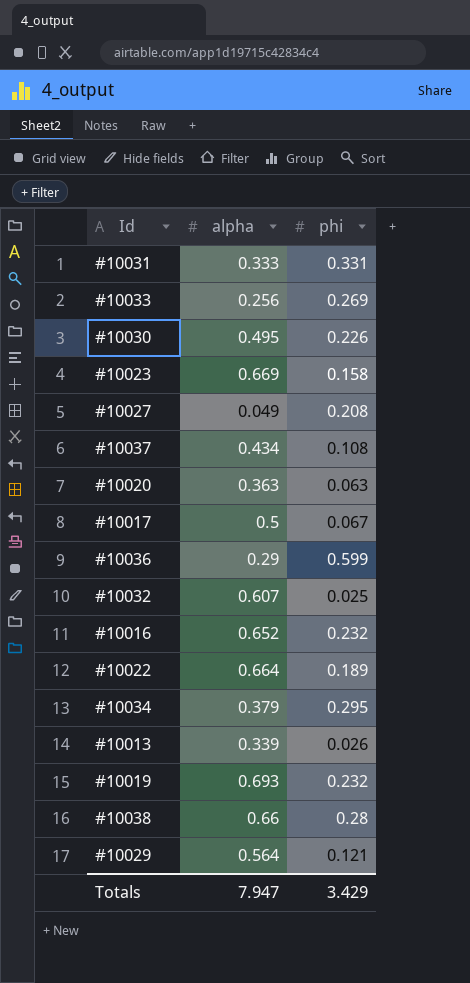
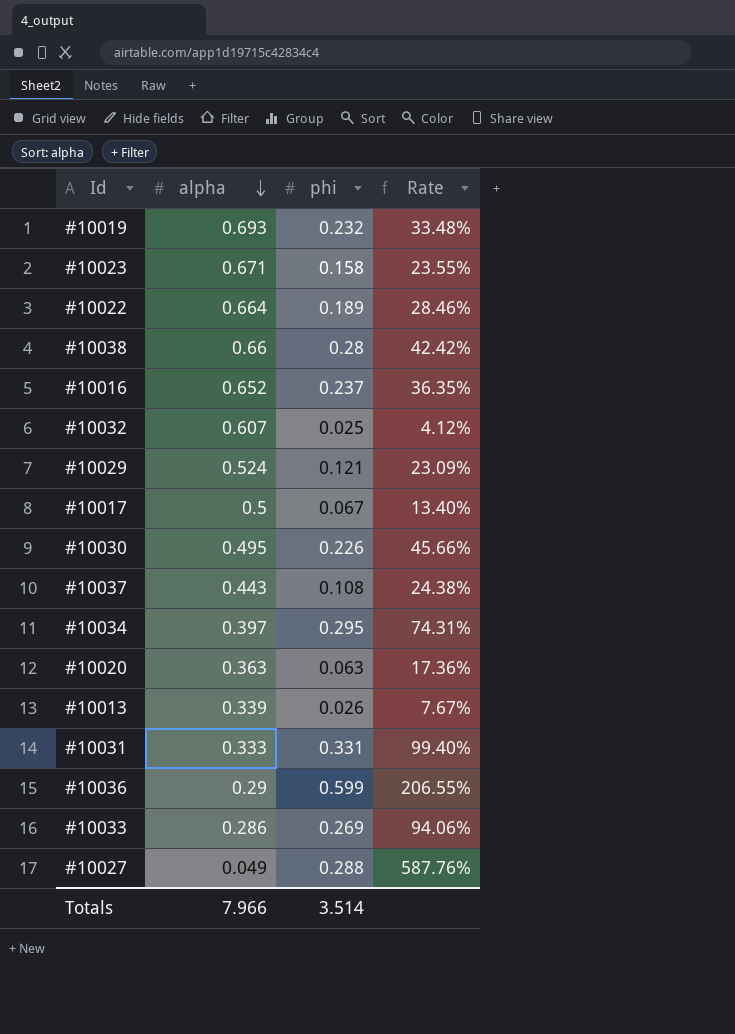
row order: none -> alpha descending
column Rate | formula: none -> [phi] / [alpha]
#10023 | alpha: 0.669 -> 0.671
#10016 | phi: 0.232 -> 0.237
#10029 | alpha: 0.564 -> 0.524
#10037 | alpha: 0.434 -> 0.443
#10034 | alpha: 0.379 -> 0.397
#10033 | alpha: 0.256 -> 0.286
#10027 | phi: 0.208 -> 0.288
Totals | alpha: 7.947 -> 7.966
Totals | phi: 3.429 -> 3.514

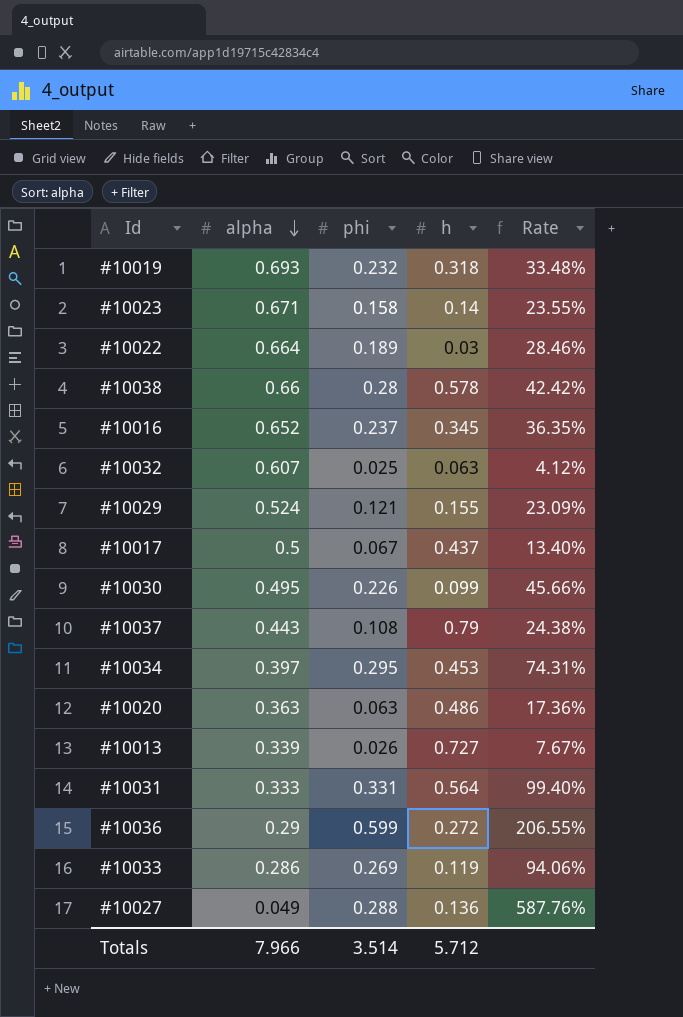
column h | position: none -> 4

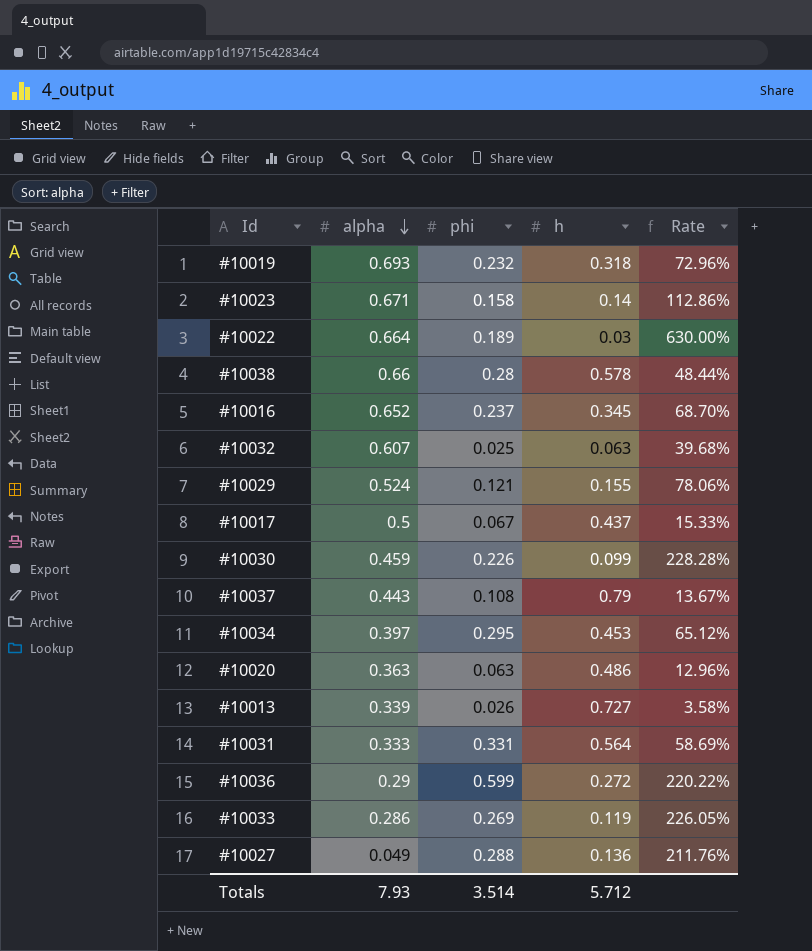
column Rate | formula: [phi] / [alpha] -> [phi] / [h]
#10030 | alpha: 0.495 -> 0.459
Totals | alpha: 7.966 -> 7.93

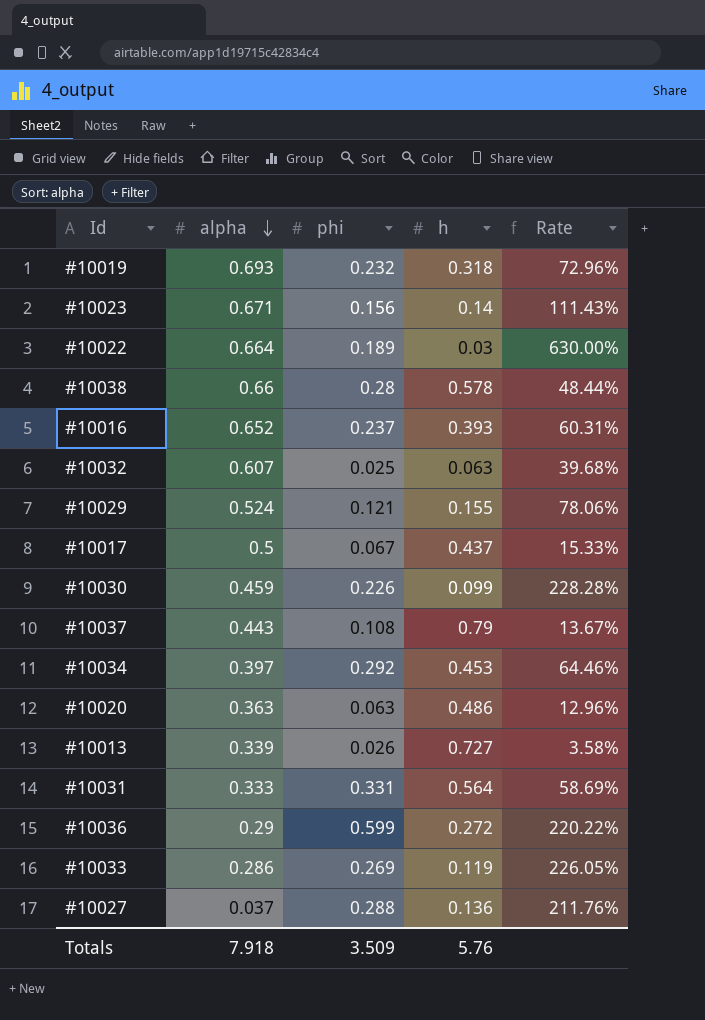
#10023 | phi: 0.158 -> 0.156
#10023 | Rate: 112.86% -> 111.43%
#10016 | h: 0.345 -> 0.393
#10016 | Rate: 68.70% -> 60.31%
#10034 | phi: 0.295 -> 0.292
#10034 | Rate: 65.12% -> 64.46%
#10027 | alpha: 0.049 -> 0.037
Totals | alpha: 7.93 -> 7.918
Totals | phi: 3.514 -> 3.509
Totals | h: 5.712 -> 5.76

